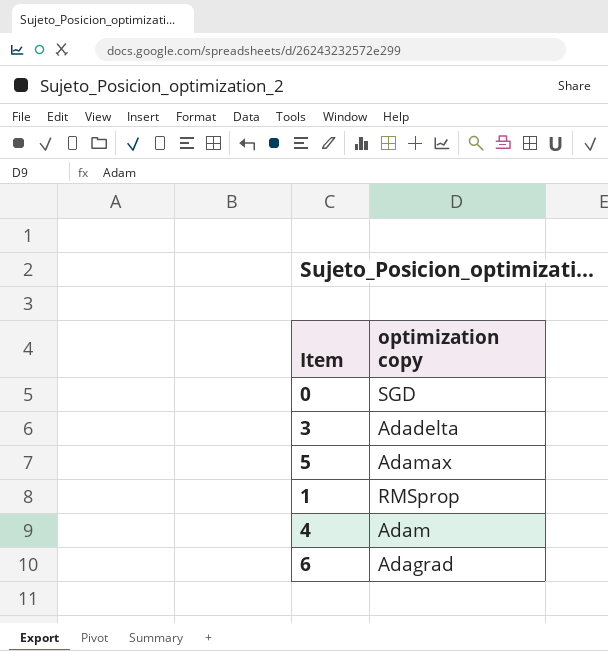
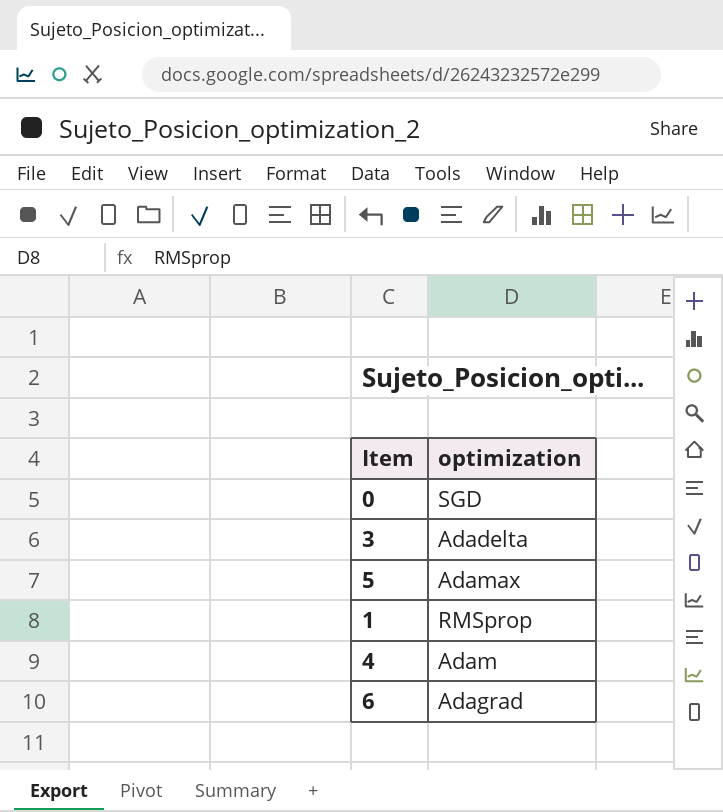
column name: optimization copy -> optimization

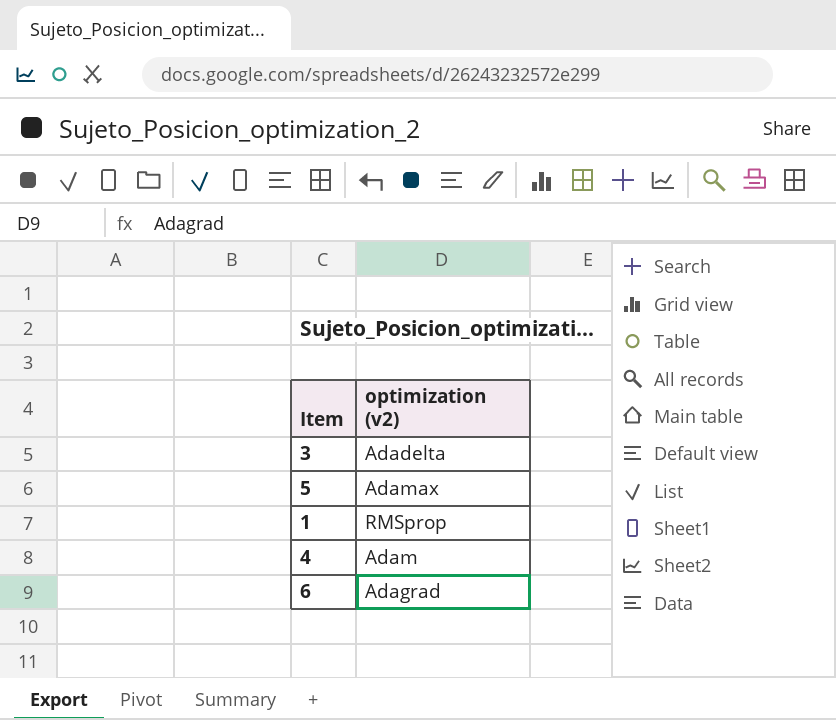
column name: optimization -> optimization (v2)
row 0: SGD -> none

